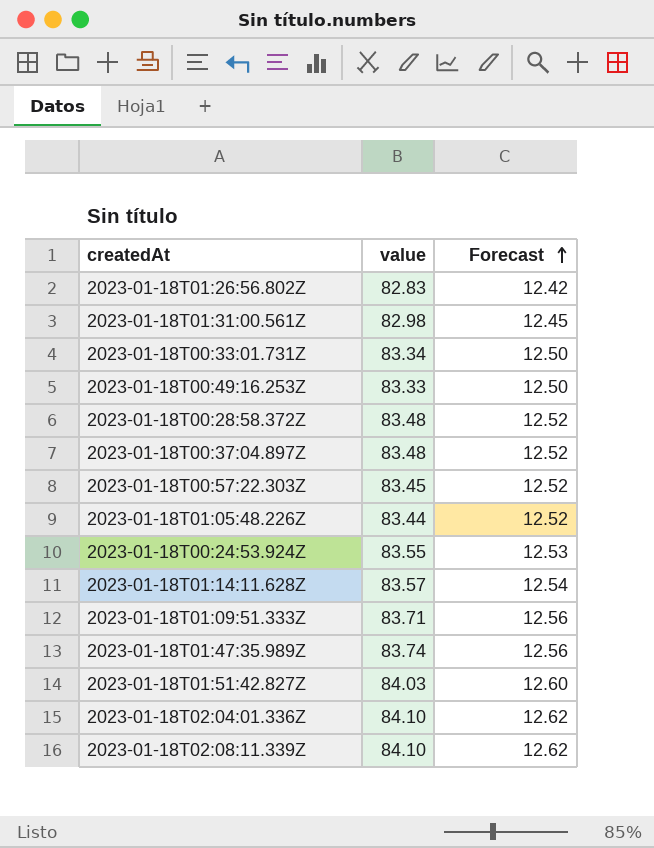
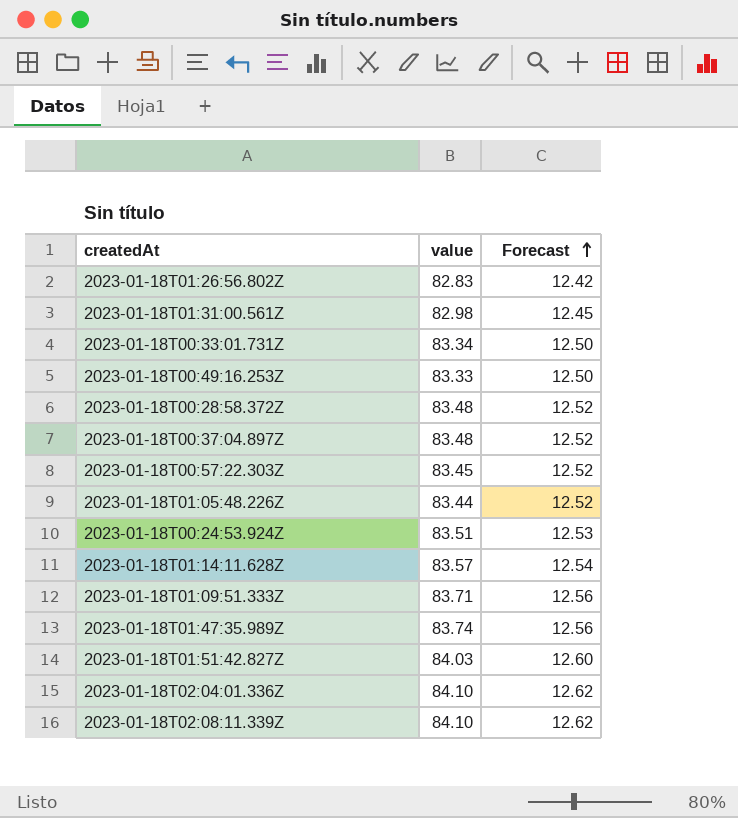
2023-01-18T00:24:53.924Z | value: 83.55 -> 83.51

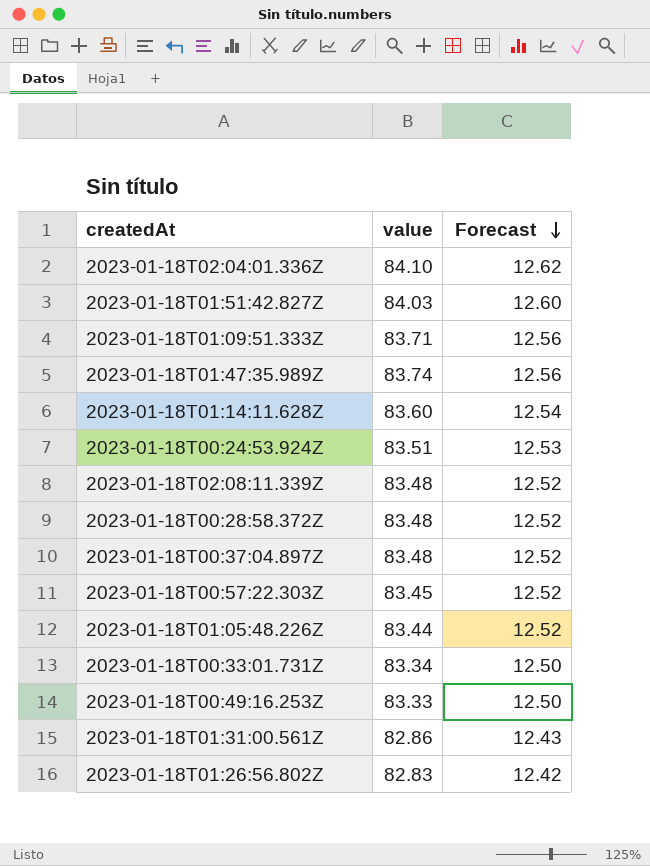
row order: Forecast ascending -> Forecast descending
2023-01-18T01:14:11.628Z | value: 83.57 -> 83.60
2023-01-18T02:08:11.339Z | value: 84.10 -> 83.48
2023-01-18T02:08:11.339Z | Forecast: 12.62 -> 12.52
2023-01-18T01:31:00.561Z | value: 82.98 -> 82.86
2023-01-18T01:31:00.561Z | Forecast: 12.45 -> 12.43

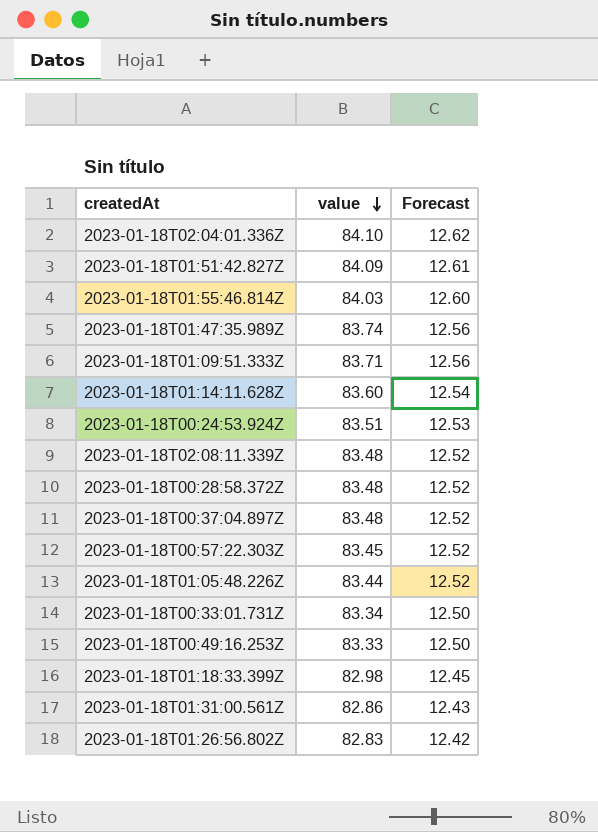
row order: Forecast descending -> value descending
2023-01-18T01:51:42.827Z | value: 84.03 -> 84.09
2023-01-18T01:51:42.827Z | Forecast: 12.60 -> 12.61
row 2023-01-18T01:55:46.814Z: none -> 84.03 | 12.60
row 2023-01-18T01:18:33.399Z: none -> 82.98 | 12.45

